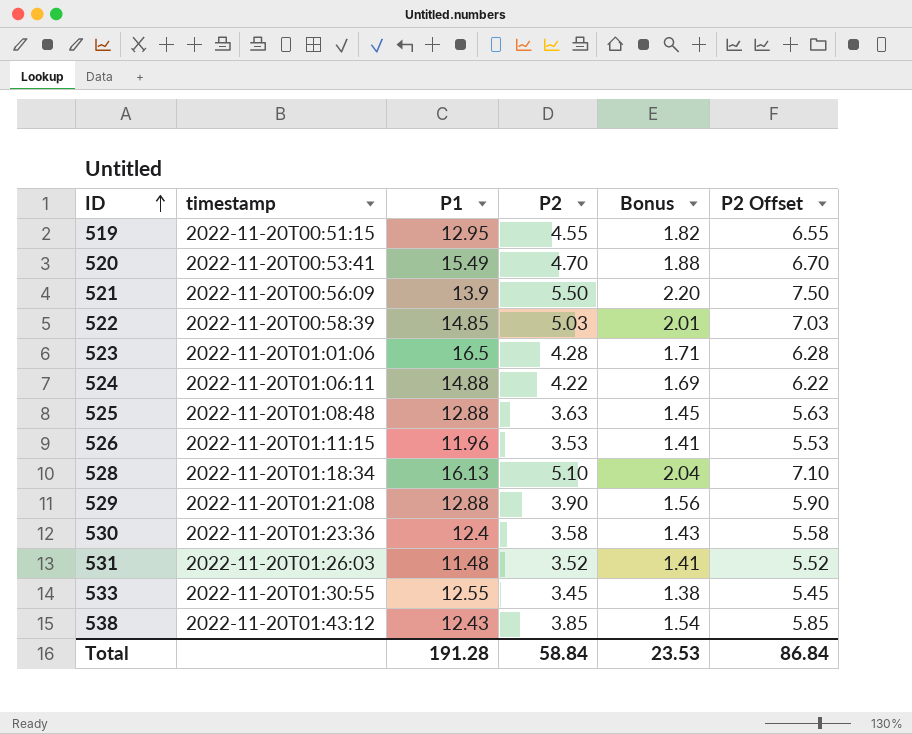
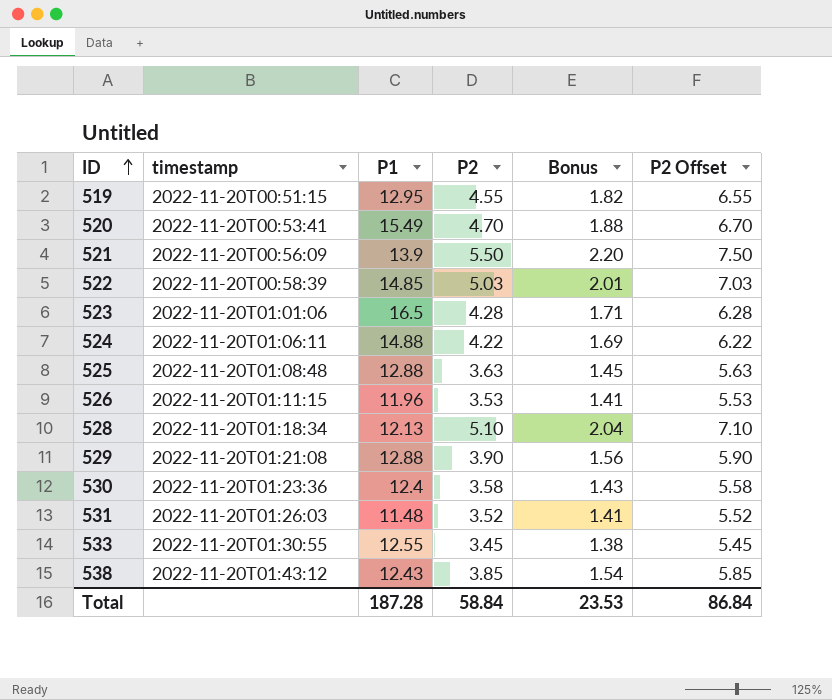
528 | P1: 16.13 -> 12.13
Total | P1: 191.28 -> 187.28

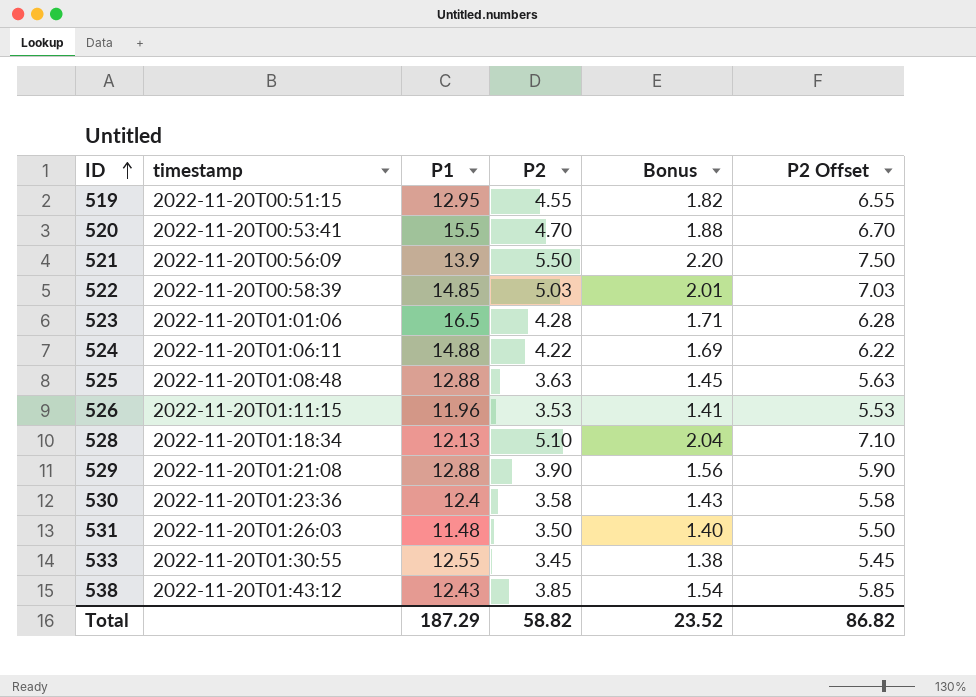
520 | P1: 15.49 -> 15.5
531 | P2: 3.52 -> 3.50
531 | Bonus: 1.41 -> 1.40
531 | P2 Offset: 5.52 -> 5.50
Total | P1: 187.28 -> 187.29
Total | P2: 58.84 -> 58.82
Total | Bonus: 23.53 -> 23.52
Total | P2 Offset: 86.84 -> 86.82

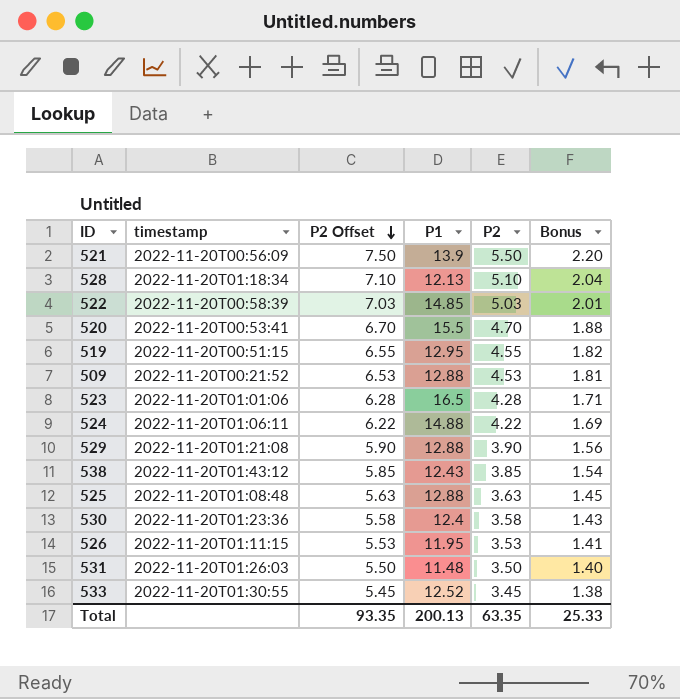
row order: ID ascending -> P2 Offset descending
column P2 Offset | position: 6 -> 3
row 509: none -> 2022-11-20T00:21:52 | 6.53 | 12.88 | 4.53 | 1.81
526 | P1: 11.96 -> 11.95
533 | P1: 12.55 -> 12.52
Total | P2 Offset: 86.82 -> 93.35
Total | P1: 187.29 -> 200.13
Total | P2: 58.82 -> 63.35
Total | Bonus: 23.52 -> 25.33

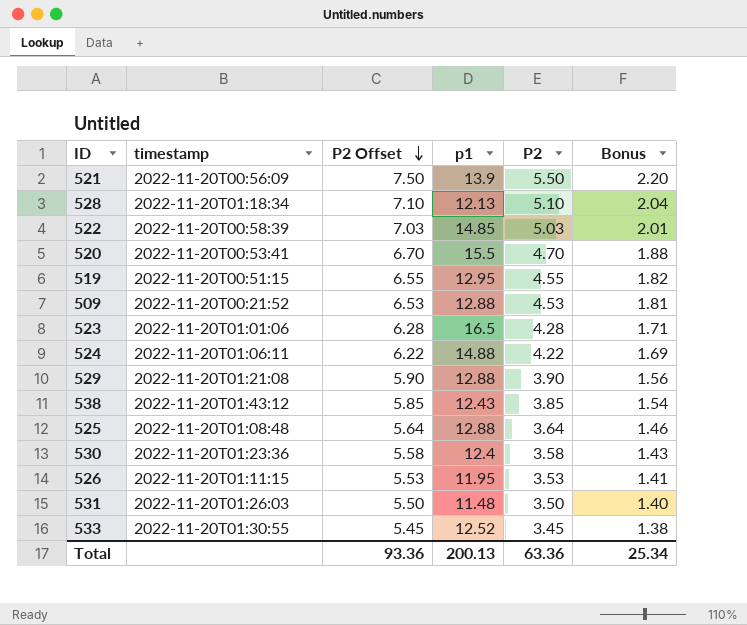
column name: P1 -> p1
525 | P2 Offset: 5.63 -> 5.64
525 | P2: 3.63 -> 3.64
525 | Bonus: 1.45 -> 1.46
Total | P2 Offset: 93.35 -> 93.36
Total | P2: 63.35 -> 63.36
Total | Bonus: 25.33 -> 25.34

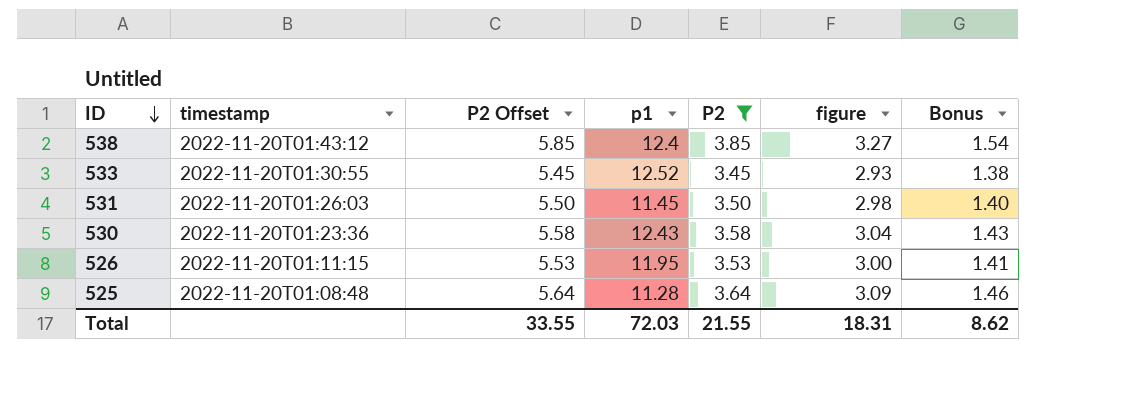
filter: none -> P2 <= 3.85
row order: P2 Offset descending -> ID descending
column figure | formula: none -> [P2] * 0.85
538 | p1: 12.43 -> 12.4
531 | p1: 11.48 -> 11.45
530 | p1: 12.4 -> 12.43
525 | p1: 12.88 -> 11.28
Total | P2 Offset: 93.36 -> 33.55
Total | p1: 200.13 -> 72.03
Total | P2: 63.36 -> 21.55
Total | Bonus: 25.34 -> 8.62

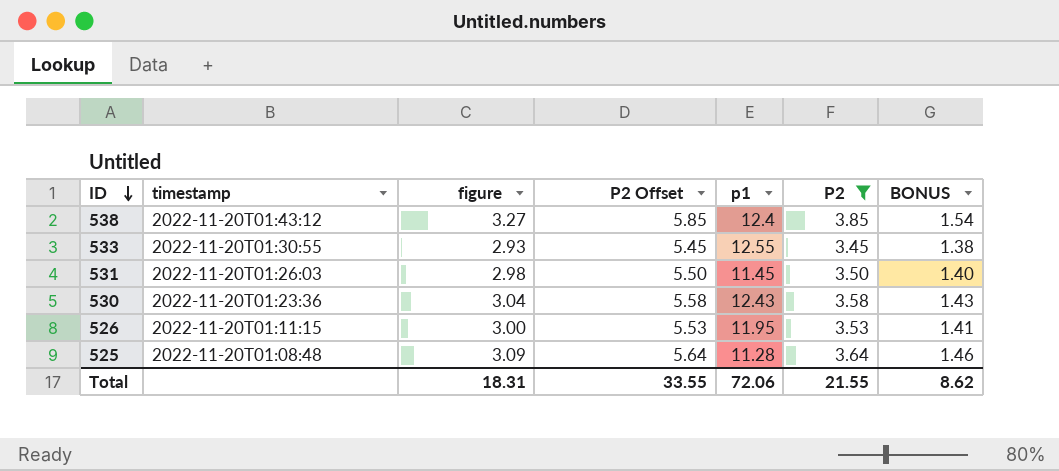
column figure | position: 6 -> 3
column name: Bonus -> BONUS
533 | p1: 12.52 -> 12.55
Total | p1: 72.03 -> 72.06

